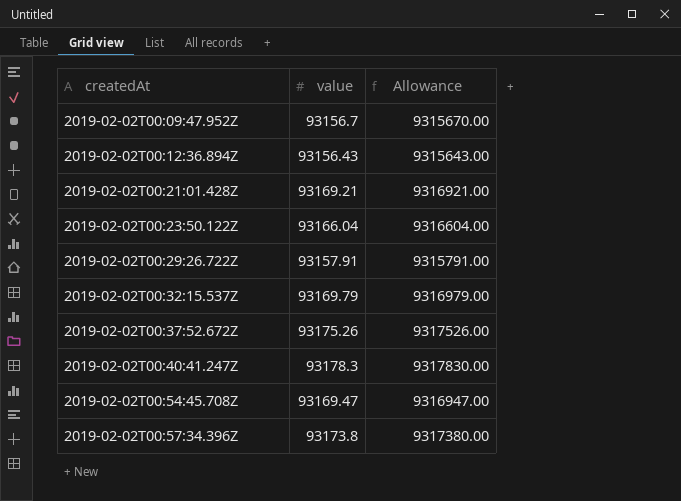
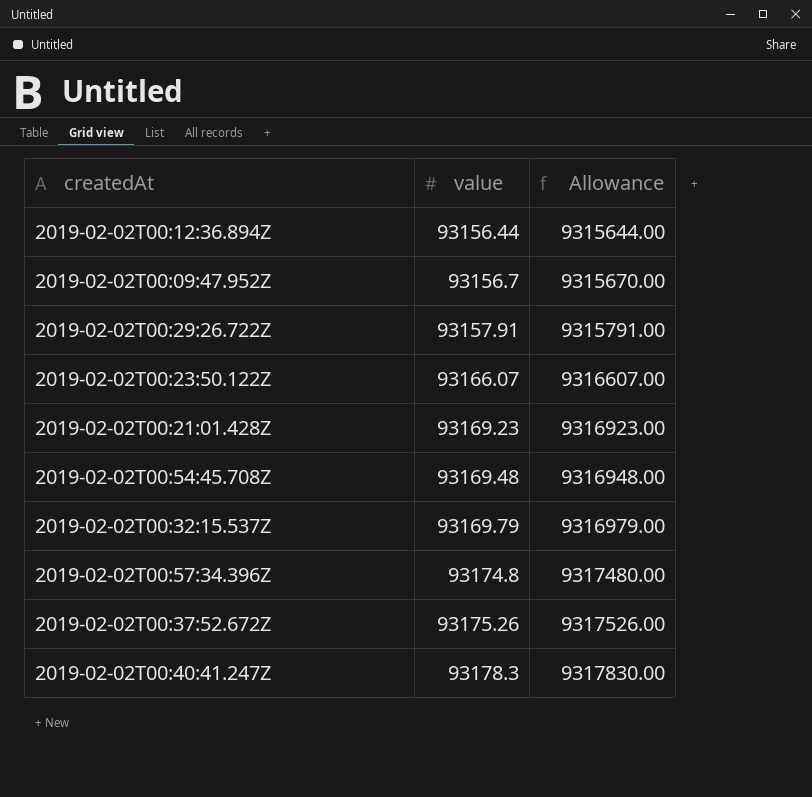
row order: createdAt ascending -> value ascending
2019-02-02T00:12:36.894Z | value: 93156.43 -> 93156.44
2019-02-02T00:12:36.894Z | Allowance: 9315643.00 -> 9315644.00
2019-02-02T00:23:50.122Z | value: 93166.04 -> 93166.07
2019-02-02T00:23:50.122Z | Allowance: 9316604.00 -> 9316607.00
2019-02-02T00:21:01.428Z | value: 93169.21 -> 93169.23
2019-02-02T00:21:01.428Z | Allowance: 9316921.00 -> 9316923.00
2019-02-02T00:54:45.708Z | value: 93169.47 -> 93169.48
2019-02-02T00:54:45.708Z | Allowance: 9316947.00 -> 9316948.00
2019-02-02T00:57:34.396Z | value: 93173.8 -> 93174.8
2019-02-02T00:57:34.396Z | Allowance: 9317380.00 -> 9317480.00

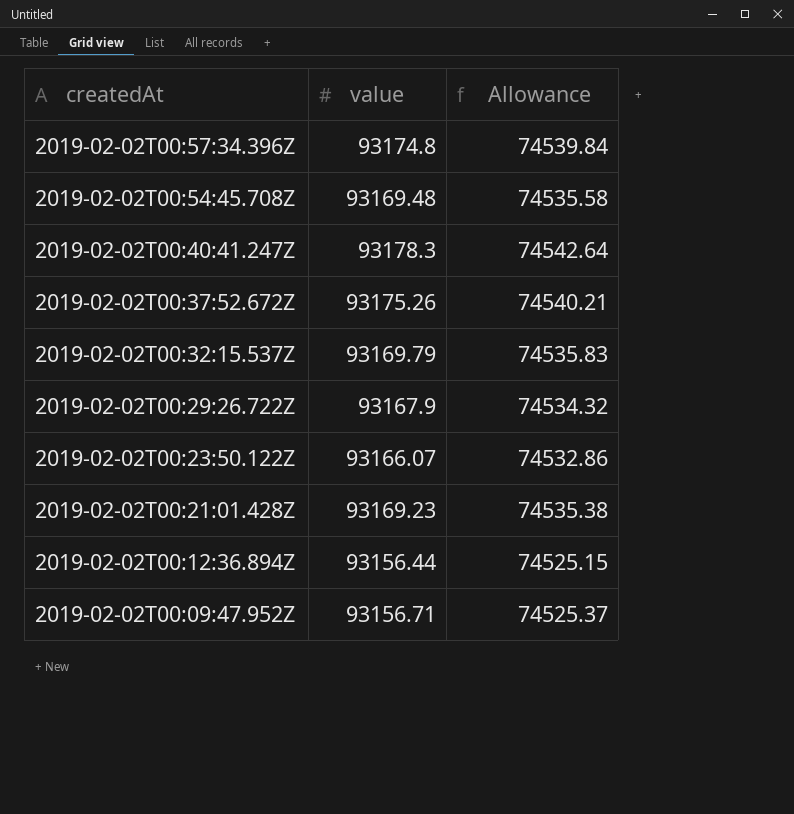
row order: value ascending -> createdAt descending
column Allowance | formula: [value] * 100 -> [value] * 0.8
2019-02-02T00:29:26.722Z | value: 93157.91 -> 93167.9
2019-02-02T00:09:47.952Z | value: 93156.7 -> 93156.71

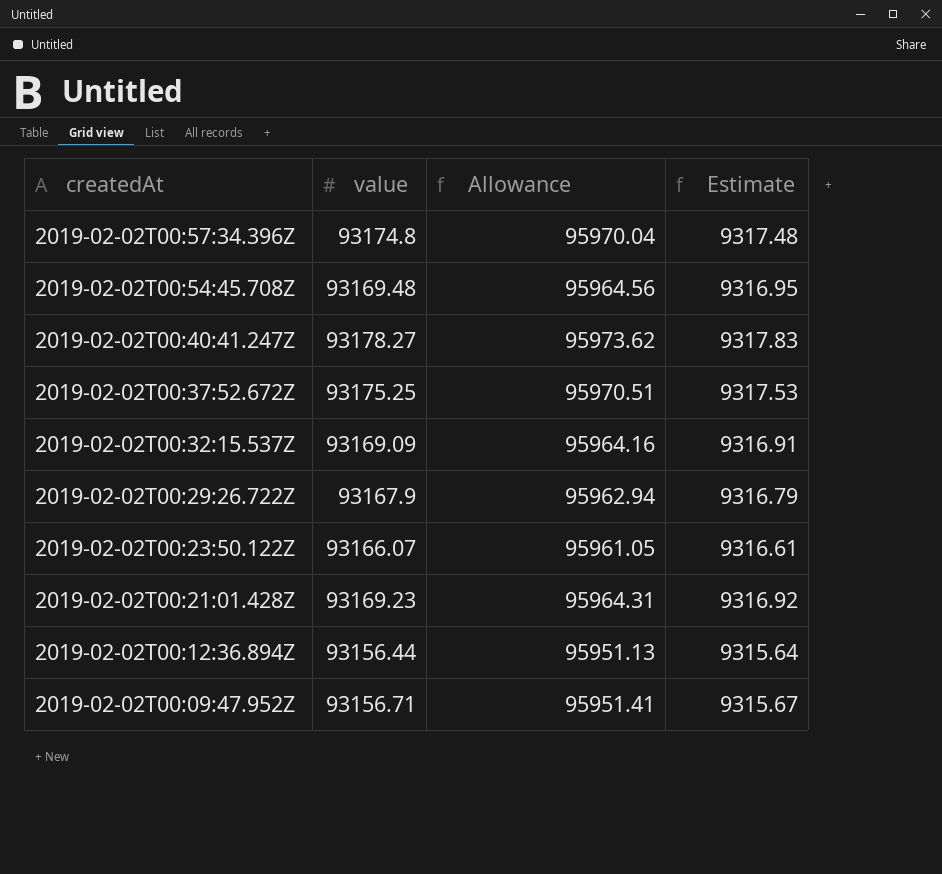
column Allowance | formula: [value] * 0.8 -> [value] * 1.03
column Estimate | formula: none -> [value] * 0.1
2019-02-02T00:40:41.247Z | value: 93178.3 -> 93178.27
2019-02-02T00:37:52.672Z | value: 93175.26 -> 93175.25
2019-02-02T00:32:15.537Z | value: 93169.79 -> 93169.09

